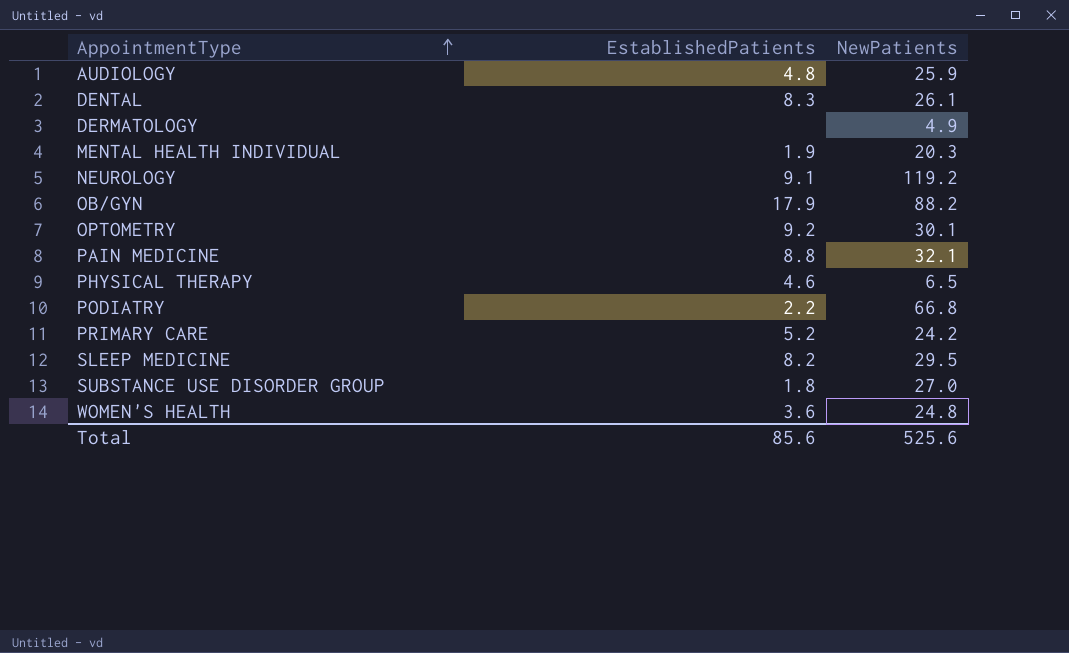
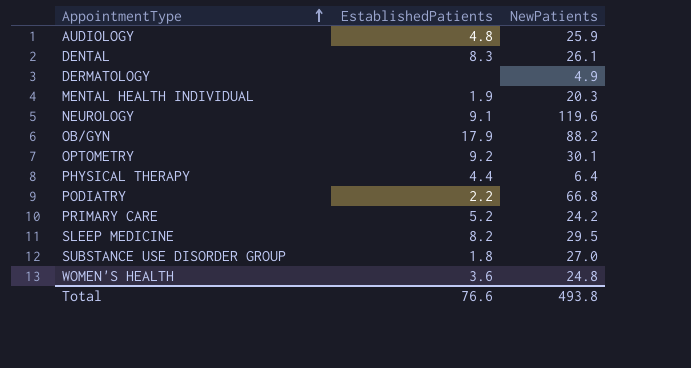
row PAIN MEDICINE: 8.8 | 32.1 -> none
NEUROLOGY | NewPatients: 119.2 -> 119.6
PHYSICAL THERAPY | EstablishedPatients: 4.6 -> 4.4
PHYSICAL THERAPY | NewPatients: 6.5 -> 6.4
Total | EstablishedPatients: 85.6 -> 76.6
Total | NewPatients: 525.6 -> 493.8

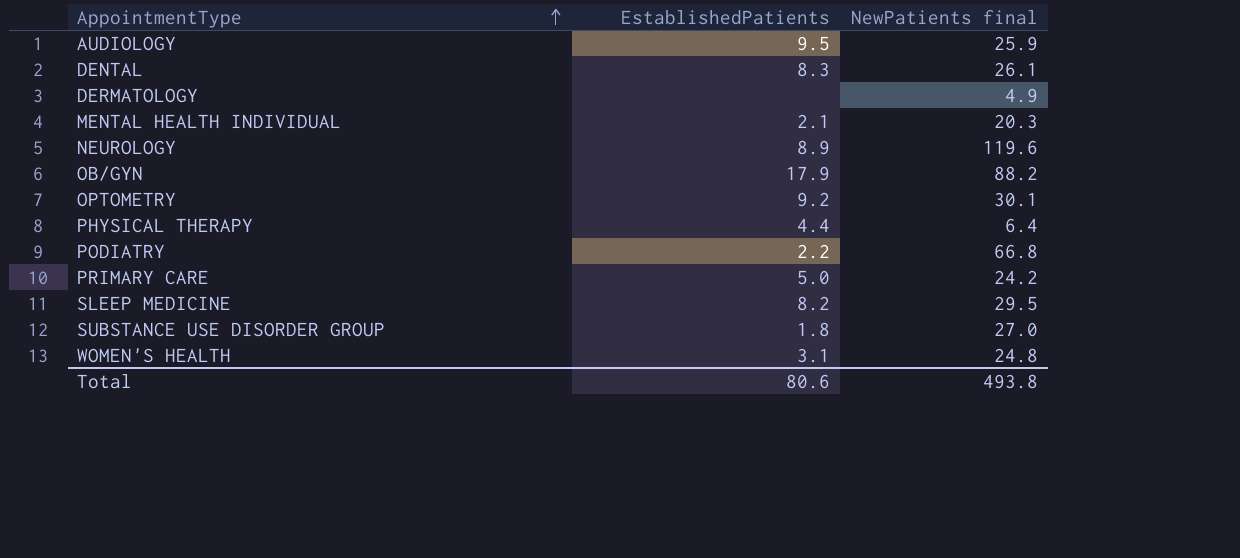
column name: NewPatients -> NewPatients final
AUDIOLOGY | EstablishedPatients: 4.8 -> 9.5
MENTAL HEALTH INDIVIDUAL | EstablishedPatients: 1.9 -> 2.1
NEUROLOGY | EstablishedPatients: 9.1 -> 8.9
PRIMARY CARE | EstablishedPatients: 5.2 -> 5.0
WOMEN'S HEALTH | EstablishedPatients: 3.6 -> 3.1
Total | EstablishedPatients: 76.6 -> 80.6

